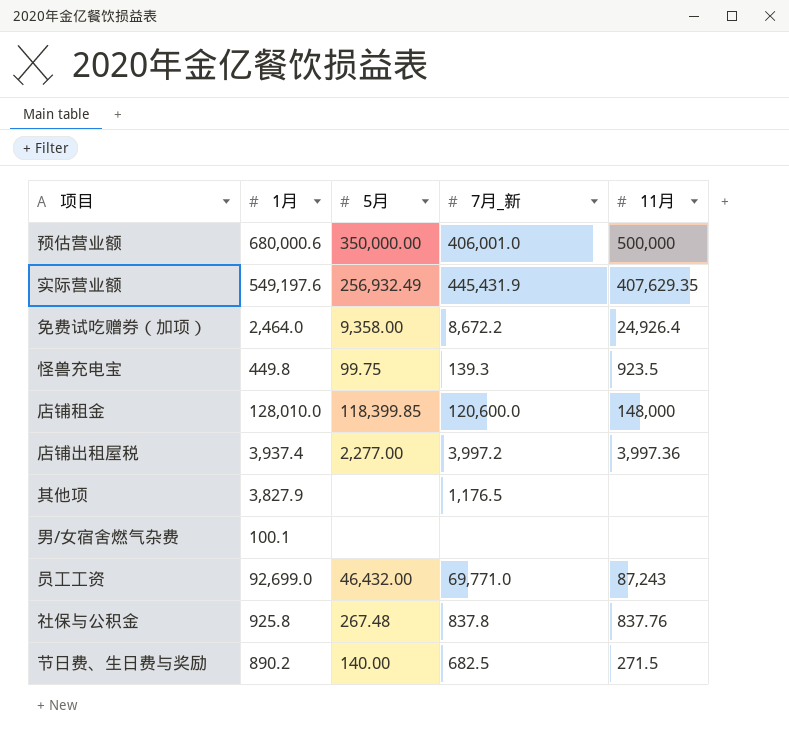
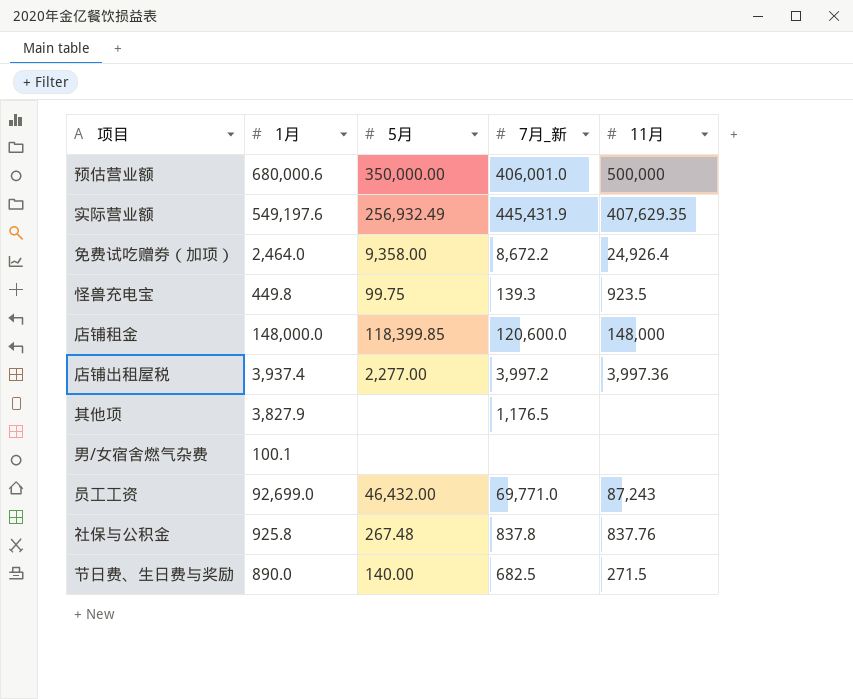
店铺租金 | 1月: 128,010.0 -> 148,000.0
节日费、生日费与奖励 | 1月: 890.2 -> 890.0

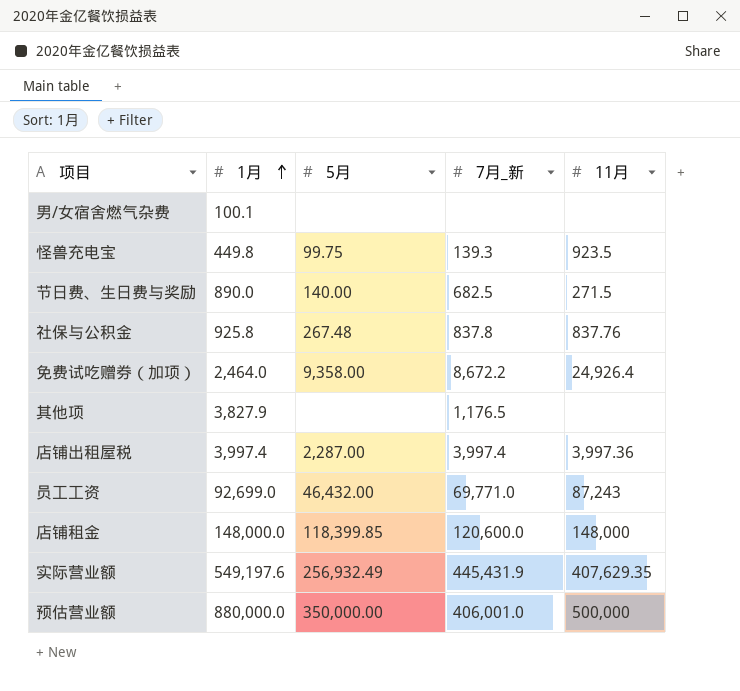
row order: none -> 1月 ascending
店铺出租屋税 | 1月: 3,937.4 -> 3,997.4
店铺出租屋税 | 5月: 2,277.00 -> 2,287.00
店铺出租屋税 | 7月_新: 3,997.2 -> 3,997.4
预估营业额 | 1月: 680,000.6 -> 880,000.0

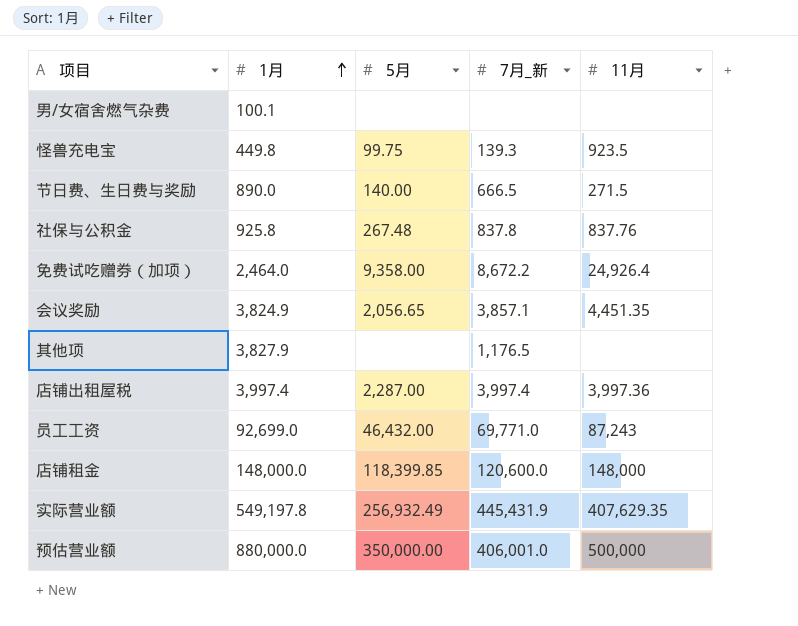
节日费、生日费与奖励 | 7月_新: 682.5 -> 666.5
row 会议奖励: none -> 3,824.9 | 2,056.65 | 3,857.1 | 4,451.35
实际营业额 | 1月: 549,197.6 -> 549,197.8

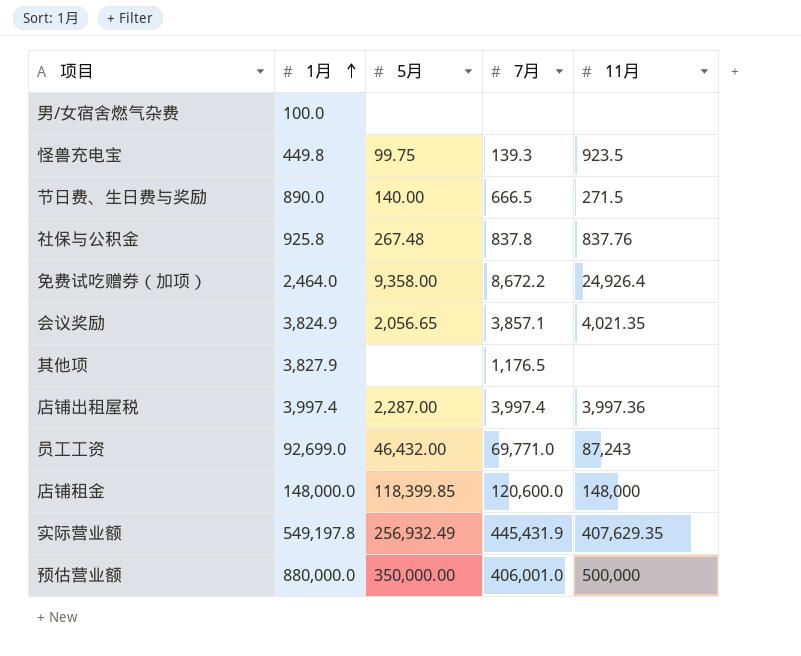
column name: 7月_新 -> 7月
男/女宿舍燃气杂费 | 1月: 100.1 -> 100.0
会议奖励 | 11月: 4,451.35 -> 4,021.35

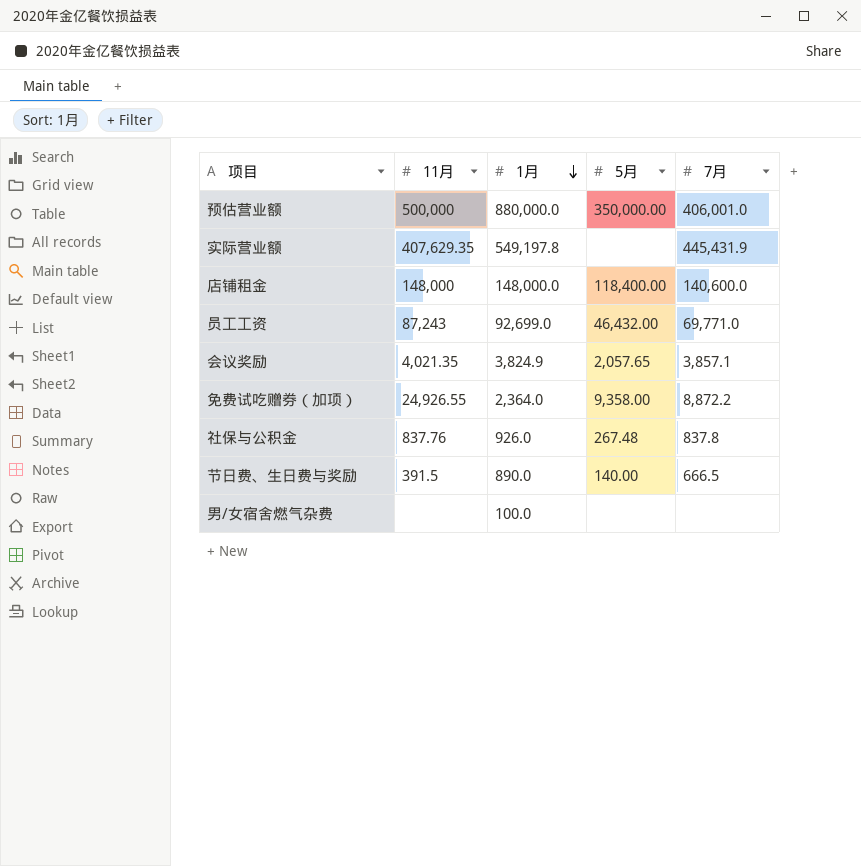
row order: 1月 ascending -> 1月 descending
column 11月 | position: 5 -> 2
row 怪兽充电宝: 449.8 | 99.75 | 139.3 | 923.5 -> none
row 其他项: 3,827.9 | none | 1,176.5 | none -> none
row 店铺出租屋税: 3,997.4 | 2,287.00 | 3,997.4 | 3,997.36 -> none
实际营业额 | 5月: 256,932.49 -> none
店铺租金 | 5月: 118,399.85 -> 118,400.00
店铺租金 | 7月: 120,600.0 -> 140,600.0
会议奖励 | 5月: 2,056.65 -> 2,057.65
免费试吃赠券（加项） | 11月: 24,926.4 -> 24,926.55
免费试吃赠券（加项） | 1月: 2,464.0 -> 2,364.0
免费试吃赠券（加项） | 7月: 8,672.2 -> 8,872.2
社保与公积金 | 1月: 925.8 -> 926.0
节日费、生日费与奖励 | 11月: 271.5 -> 391.5

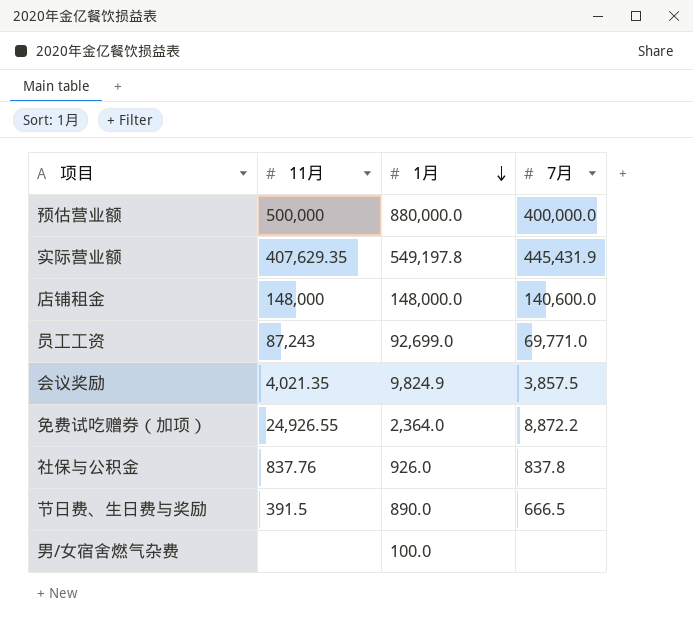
column 5月 | position: 4 -> none
预估营业额 | 7月: 406,001.0 -> 400,000.0
会议奖励 | 1月: 3,824.9 -> 9,824.9
会议奖励 | 7月: 3,857.1 -> 3,857.5

